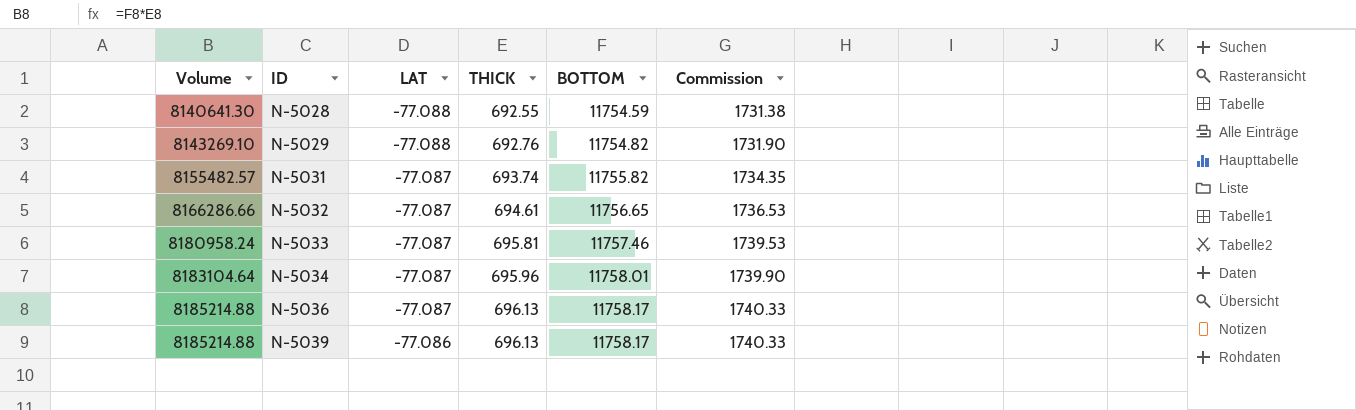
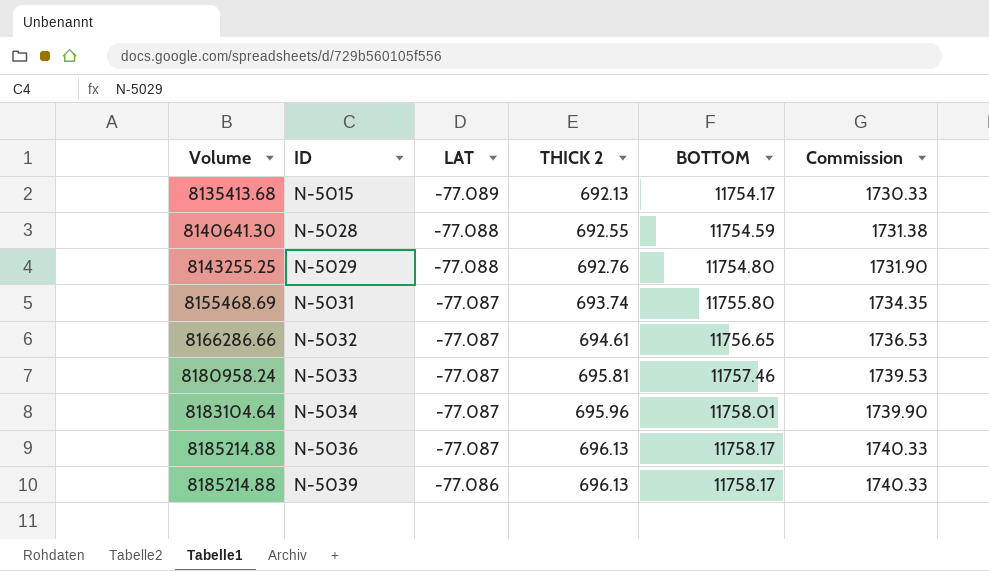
column name: THICK -> THICK 2
row N-5015: none -> 8135413.68 | -77.089 | 692.13 | 11754.17 | 1730.33
N-5029 | Volume: 8143269.10 -> 8143255.25
N-5029 | BOTTOM: 11754.82 -> 11754.80
N-5031 | Volume: 8155482.57 -> 8155468.69
N-5031 | BOTTOM: 11755.82 -> 11755.80

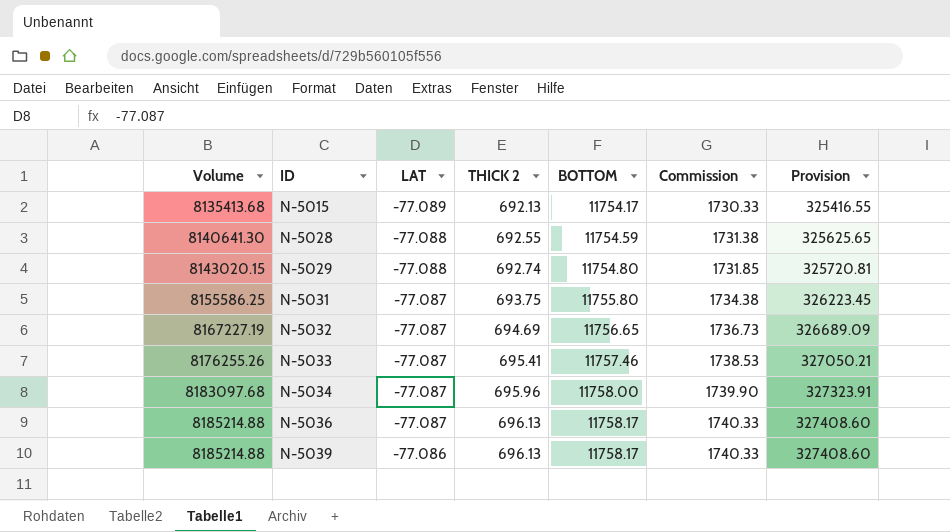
column Provision | formula: none -> [Volume] * 0.04
N-5029 | Volume: 8143255.25 -> 8143020.15
N-5029 | THICK 2: 692.76 -> 692.74
N-5029 | Commission: 1731.90 -> 1731.85
N-5031 | Volume: 8155468.69 -> 8155586.25
N-5031 | THICK 2: 693.74 -> 693.75
N-5031 | Commission: 1734.35 -> 1734.38
N-5032 | Volume: 8166286.66 -> 8167227.19
N-5032 | THICK 2: 694.61 -> 694.69
N-5032 | Commission: 1736.53 -> 1736.73
N-5033 | Volume: 8180958.24 -> 8176255.26
N-5033 | THICK 2: 695.81 -> 695.41
N-5033 | Commission: 1739.53 -> 1738.53
N-5034 | Volume: 8183104.64 -> 8183097.68
N-5034 | BOTTOM: 11758.01 -> 11758.00

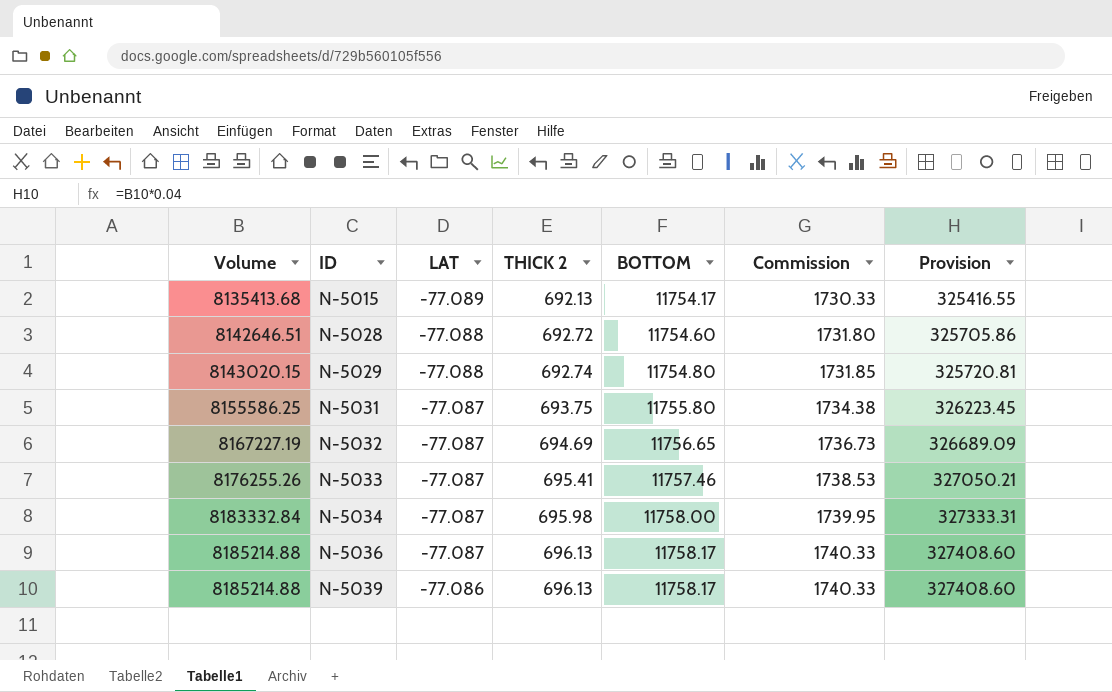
N-5028 | Volume: 8140641.30 -> 8142646.51
N-5028 | THICK 2: 692.55 -> 692.72
N-5028 | BOTTOM: 11754.59 -> 11754.60
N-5028 | Commission: 1731.38 -> 1731.80
N-5028 | Provision: 325625.65 -> 325705.86
N-5034 | Volume: 8183097.68 -> 8183332.84
N-5034 | THICK 2: 695.96 -> 695.98
N-5034 | Commission: 1739.90 -> 1739.95
N-5034 | Provision: 327323.91 -> 327333.31

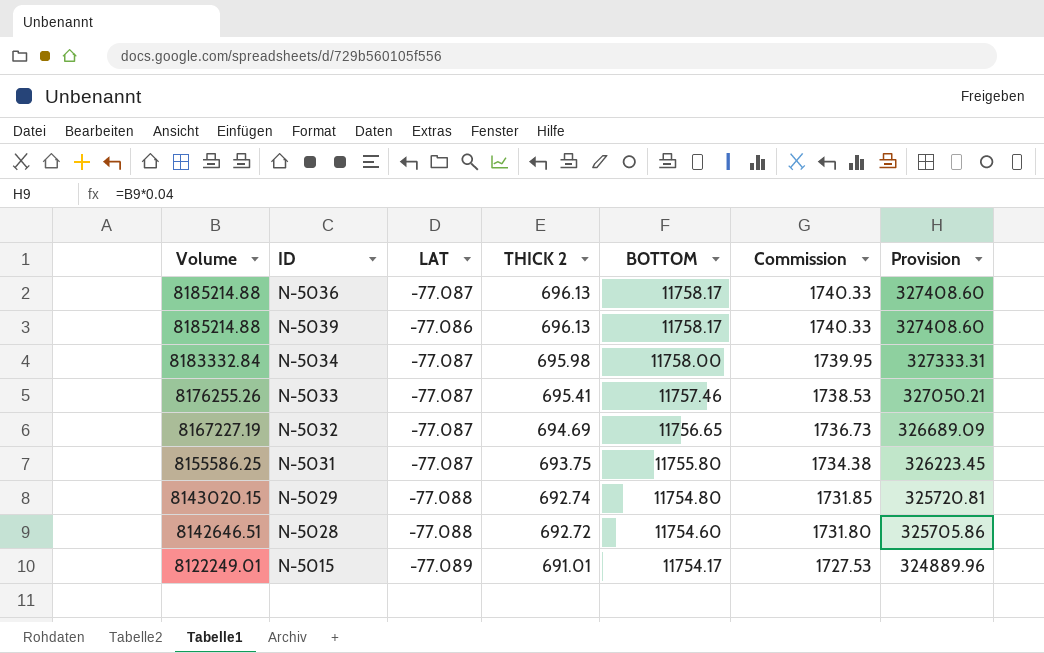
row order: Volume ascending -> Volume descending
N-5015 | Volume: 8135413.68 -> 8122249.01
N-5015 | THICK 2: 692.13 -> 691.01
N-5015 | Commission: 1730.33 -> 1727.53
N-5015 | Provision: 325416.55 -> 324889.96

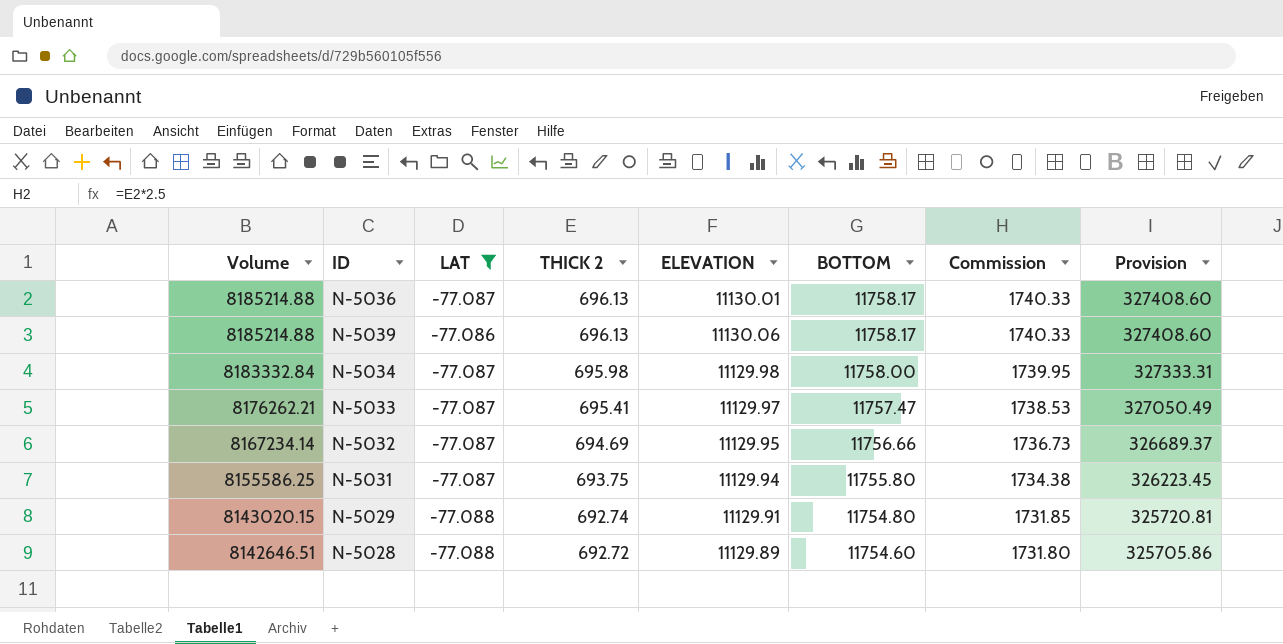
filter: none -> LAT != -77.089
column ELEVATION | position: none -> 5
N-5033 | Volume: 8176255.26 -> 8176262.21
N-5033 | BOTTOM: 11757.46 -> 11757.47
N-5033 | Provision: 327050.21 -> 327050.49
N-5032 | Volume: 8167227.19 -> 8167234.14
N-5032 | BOTTOM: 11756.65 -> 11756.66
N-5032 | Provision: 326689.09 -> 326689.37

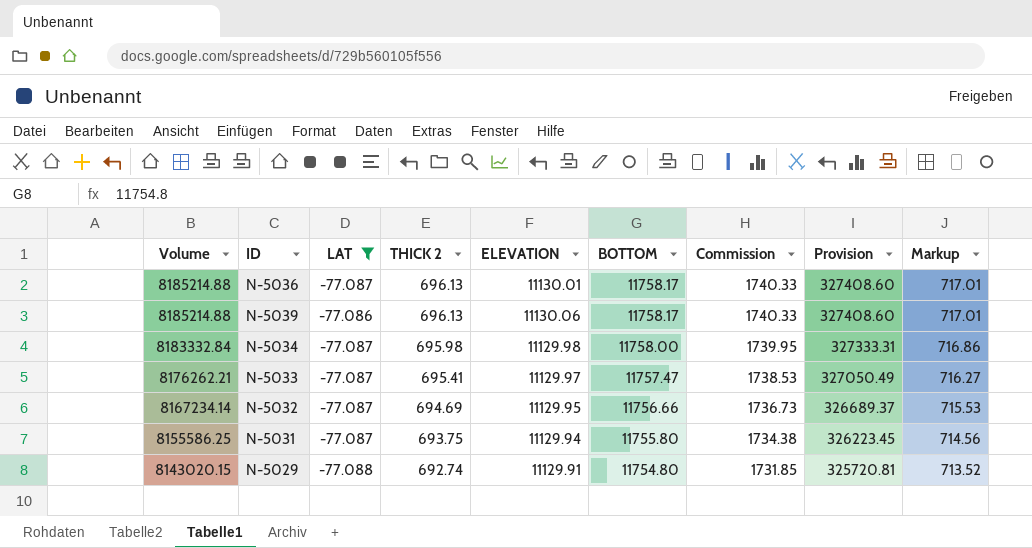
column Markup | formula: none -> [THICK 2] * 1.03
row N-5028: 8142646.51 | -77.088 | 692.72 | 11129.89 | 11754.60 | 1731.80 | 325705.86 -> none

